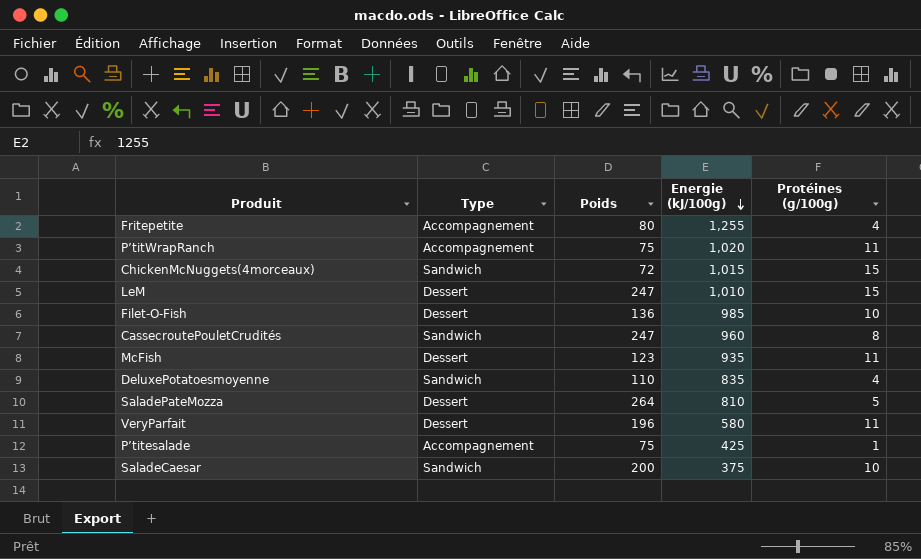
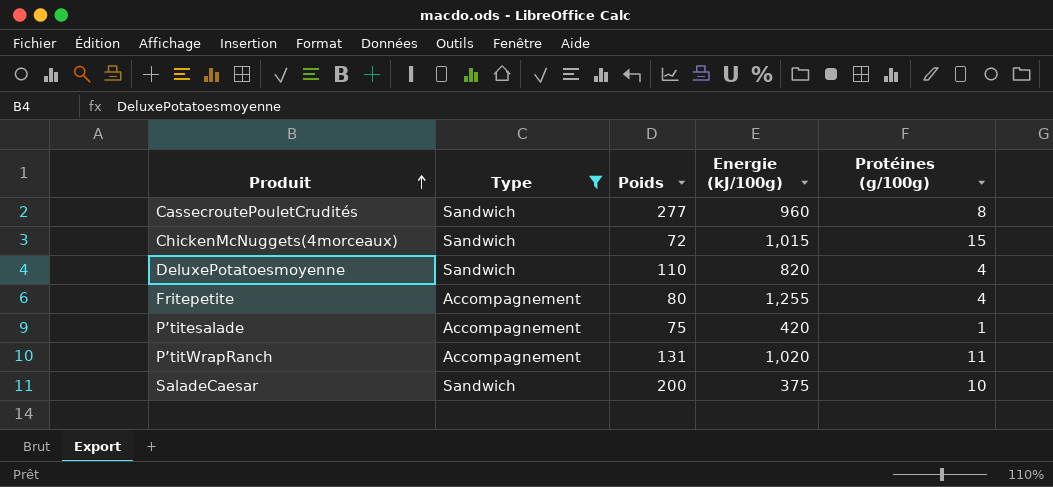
filter: none -> Type != Dessert
row order: Energie (kJ/100g) descending -> Produit ascending
CassecroutePouletCrudités | Poids: 247 -> 277
DeluxePotatoesmoyenne | Energie (kJ/100g): 835 -> 820
P’titesalade | Energie (kJ/100g): 425 -> 420
P’titWrapRanch | Poids: 75 -> 131

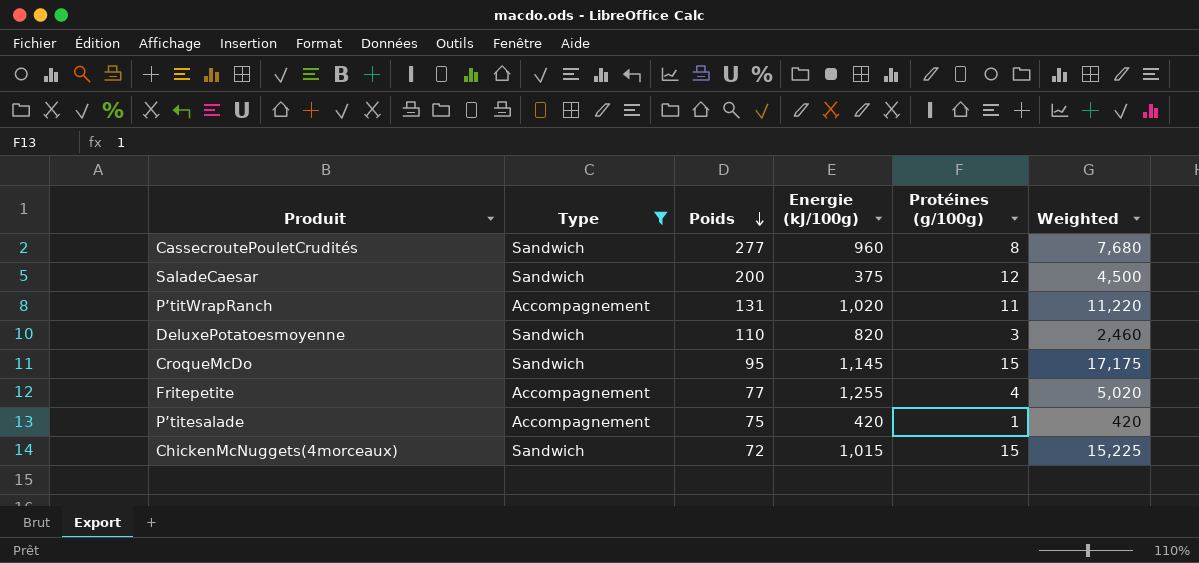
row order: Produit ascending -> Poids descending
column Weighted | formula: none -> [Energie (kJ/100g)] * [Protéines (g/100g)]
SaladeCaesar | Protéines (g/100g): 10 -> 12
DeluxePotatoesmoyenne | Protéines (g/100g): 4 -> 3
row CroqueMcDo: none -> Sandwich | 95 | 1,145 | 15 | 17,175
Fritepetite | Poids: 80 -> 77

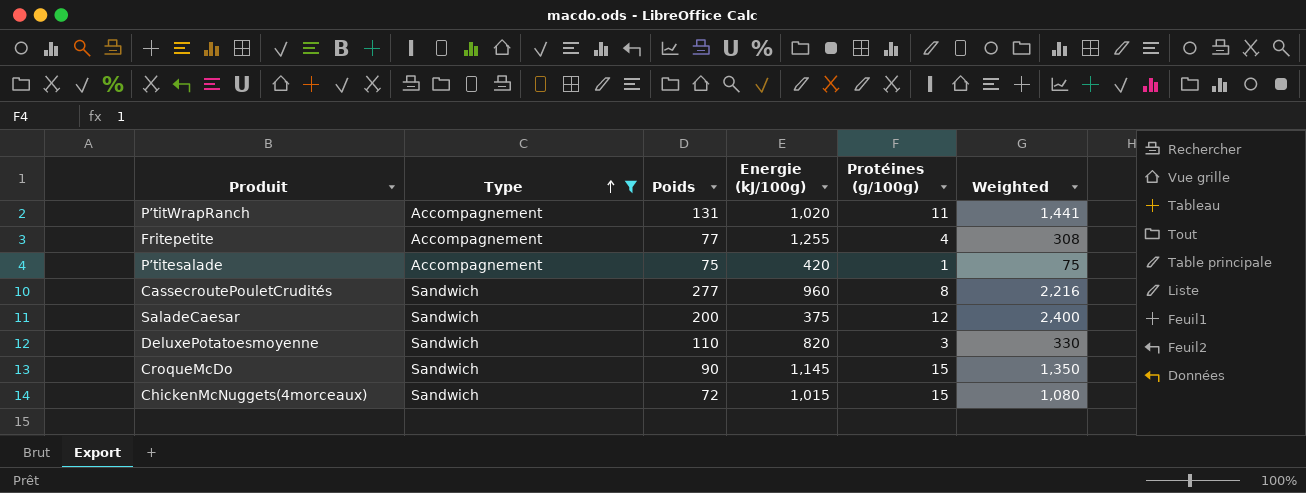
row order: Poids descending -> Type ascending
column Weighted | formula: [Energie (kJ/100g)] * [Protéines (g/100g)] -> [Poids] * [Protéines (g/100g)]
CroqueMcDo | Poids: 95 -> 90

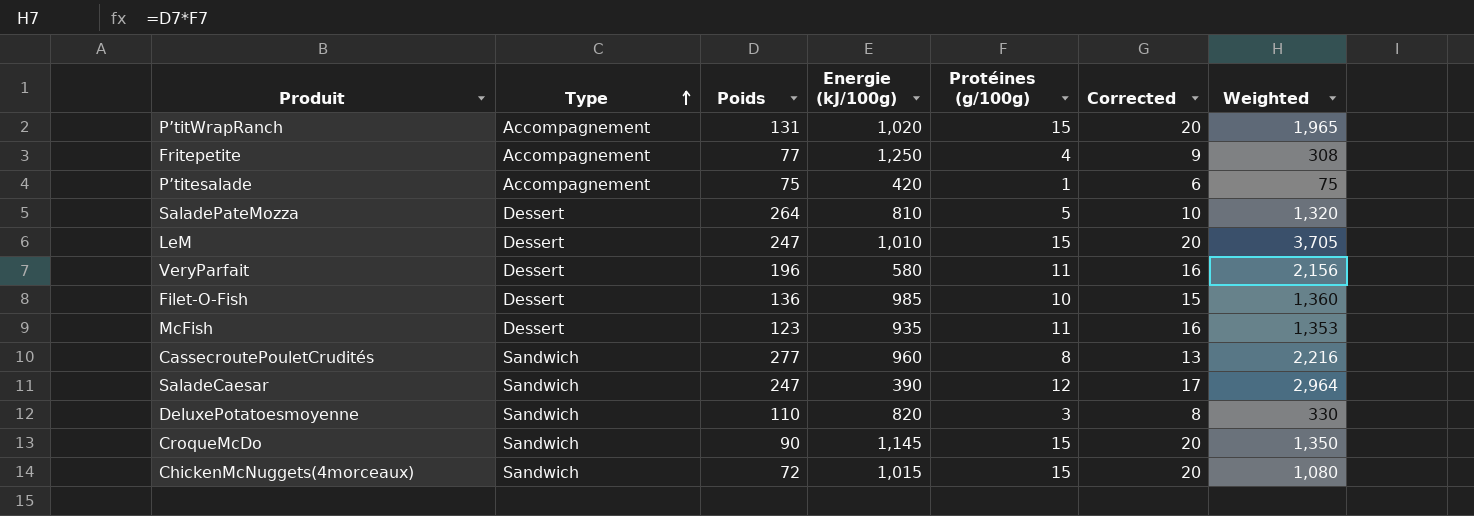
filter: Type != Dessert -> none
column Corrected | formula: none -> [Protéines (g/100g)] + 5
P’titWrapRanch | Protéines (g/100g): 11 -> 15
P’titWrapRanch | Weighted: 1,441 -> 1,965
Fritepetite | Energie (kJ/100g): 1,255 -> 1,250
SaladeCaesar | Poids: 200 -> 247
SaladeCaesar | Energie (kJ/100g): 375 -> 390
SaladeCaesar | Weighted: 2,400 -> 2,964

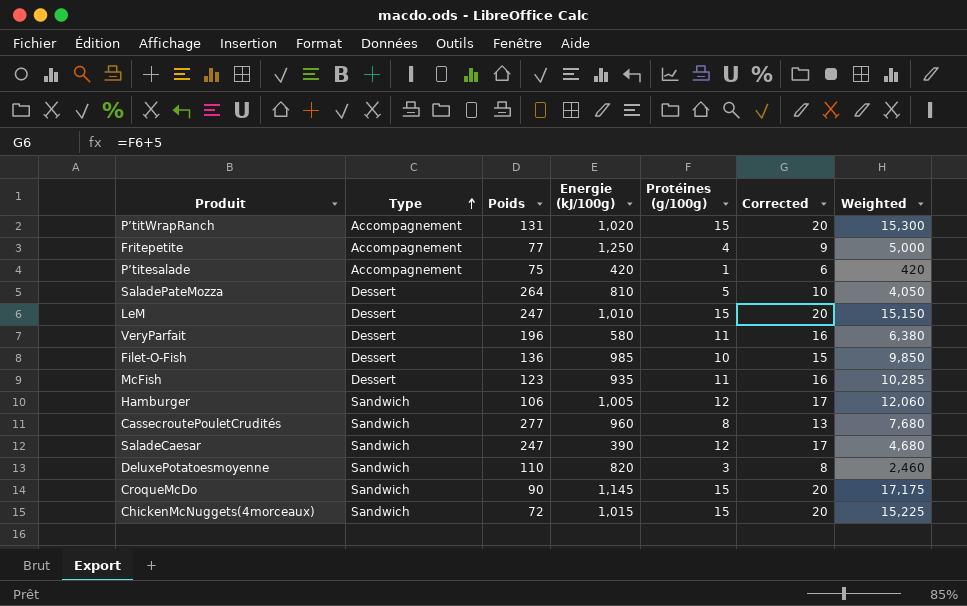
column Weighted | formula: [Poids] * [Protéines (g/100g)] -> [Energie (kJ/100g)] * [Protéines (g/100g)]
row Hamburger: none -> Sandwich | 106 | 1,005 | 12 | 17 | 12,060

